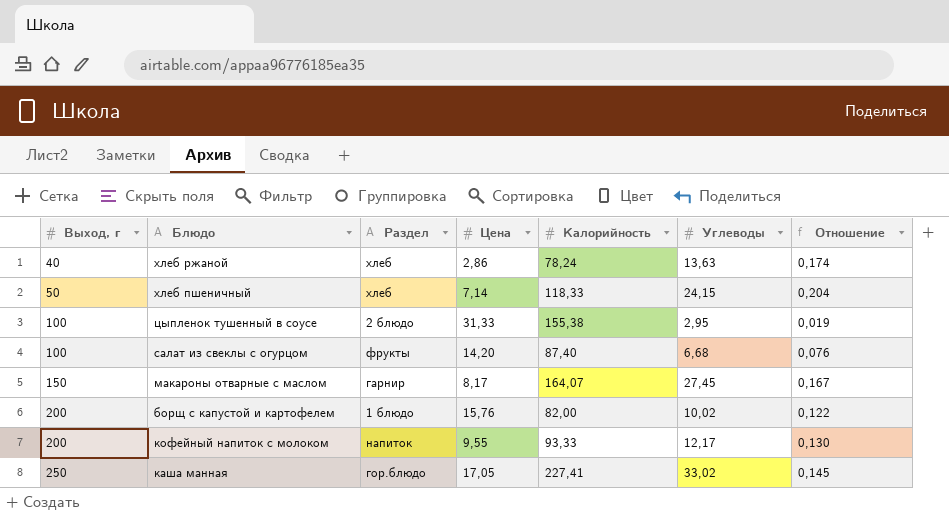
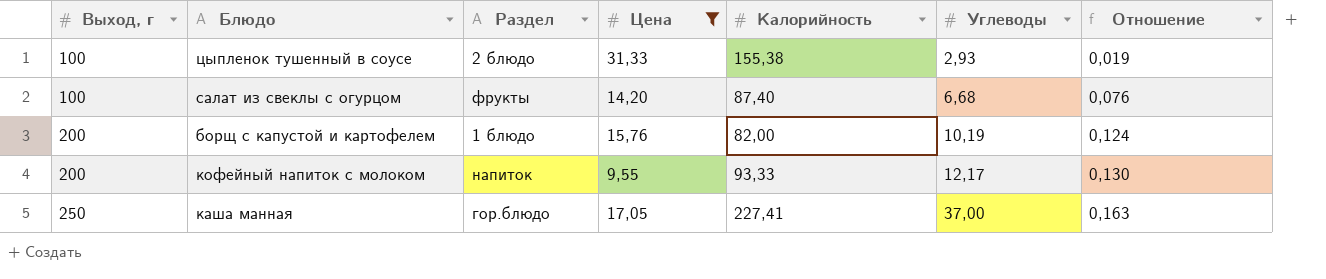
filter: none -> Цена >= 9,55
цыпленок тушенный в соусе | Углеводы: 2,95 -> 2,93
борщ с капустой и картофелем | Углеводы: 10,02 -> 10,19
борщ с капустой и картофелем | Отношение: 0,122 -> 0,124
каша манная | Углеводы: 33,02 -> 37,00
каша манная | Отношение: 0,145 -> 0,163

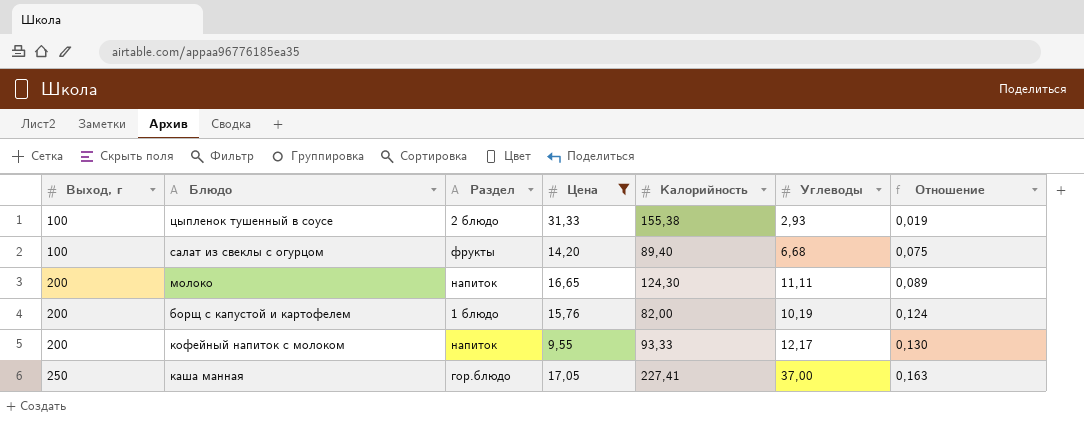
салат из свеклы с огурцом | Калорийность: 87,40 -> 89,40
салат из свеклы с огурцом | Отношение: 0,076 -> 0,075
row молоко: none -> 200 | напиток | 16,65 | 124,30 | 11,11 | 0,089

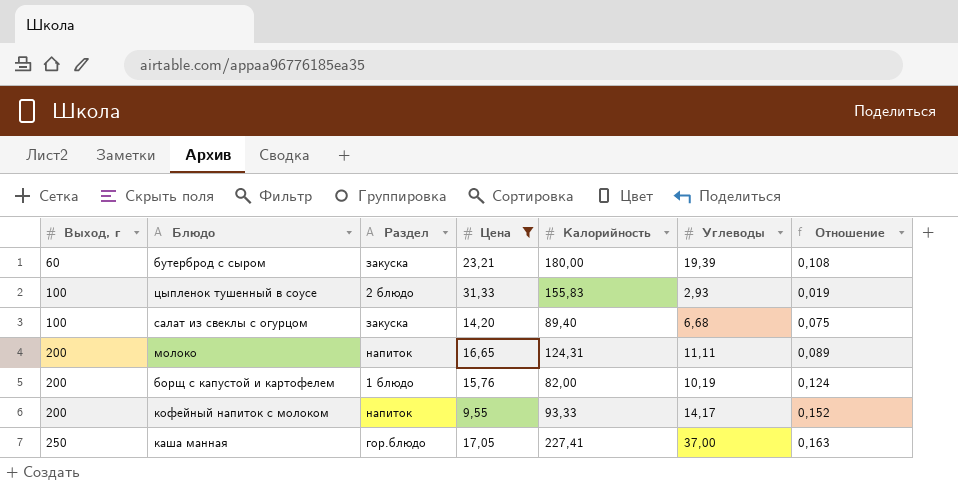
row бутерброд с сыром: none -> 60 | закуска | 23,21 | 180,00 | 19,39 | 0,108
цыпленок тушенный в соусе | Калорийность: 155,38 -> 155,83
салат из свеклы с огурцом | Раздел: фрукты -> закуска
молоко | Калорийность: 124,30 -> 124,31
кофейный напиток с молоком | Углеводы: 12,17 -> 14,17
кофейный напиток с молоком | Отношение: 0,130 -> 0,152

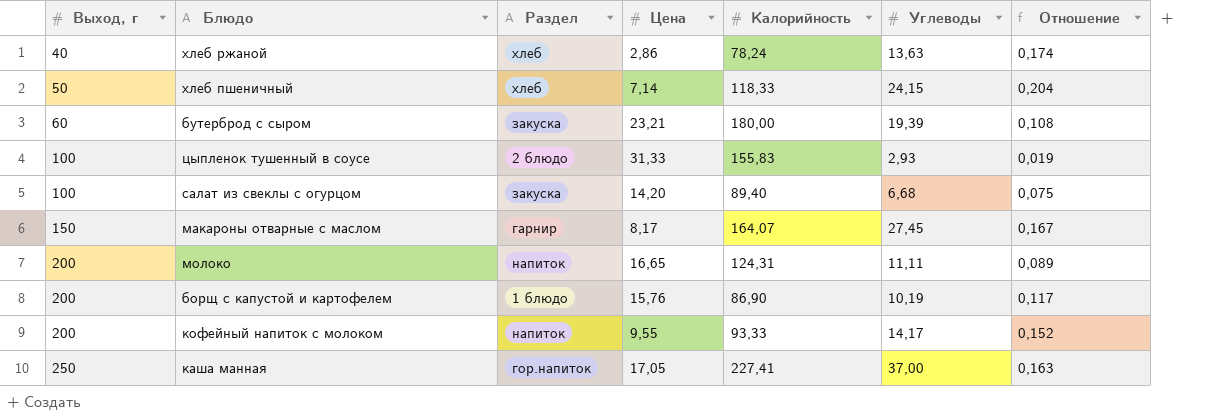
filter: Цена >= 9,55 -> none
борщ с капустой и картофелем | Калорийность: 82,00 -> 86,90
борщ с капустой и картофелем | Отношение: 0,124 -> 0,117
каша манная | Раздел: гор.блюдо -> гор.напиток

